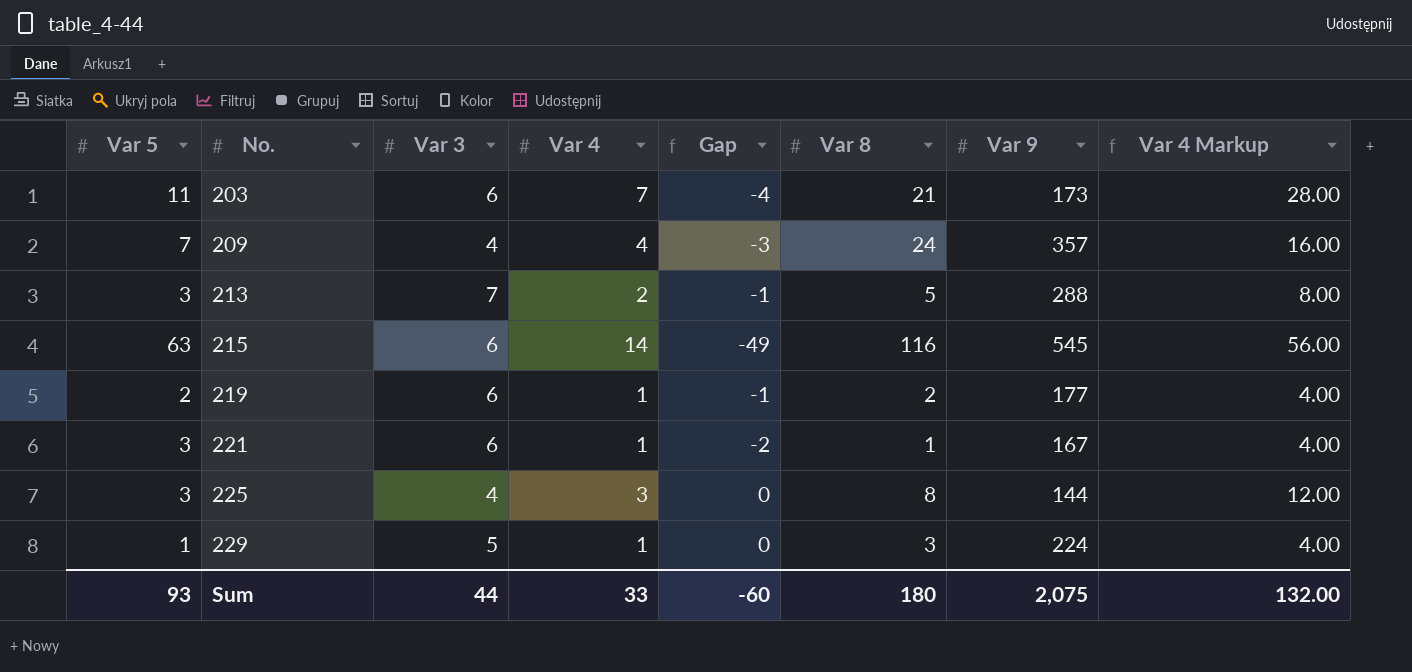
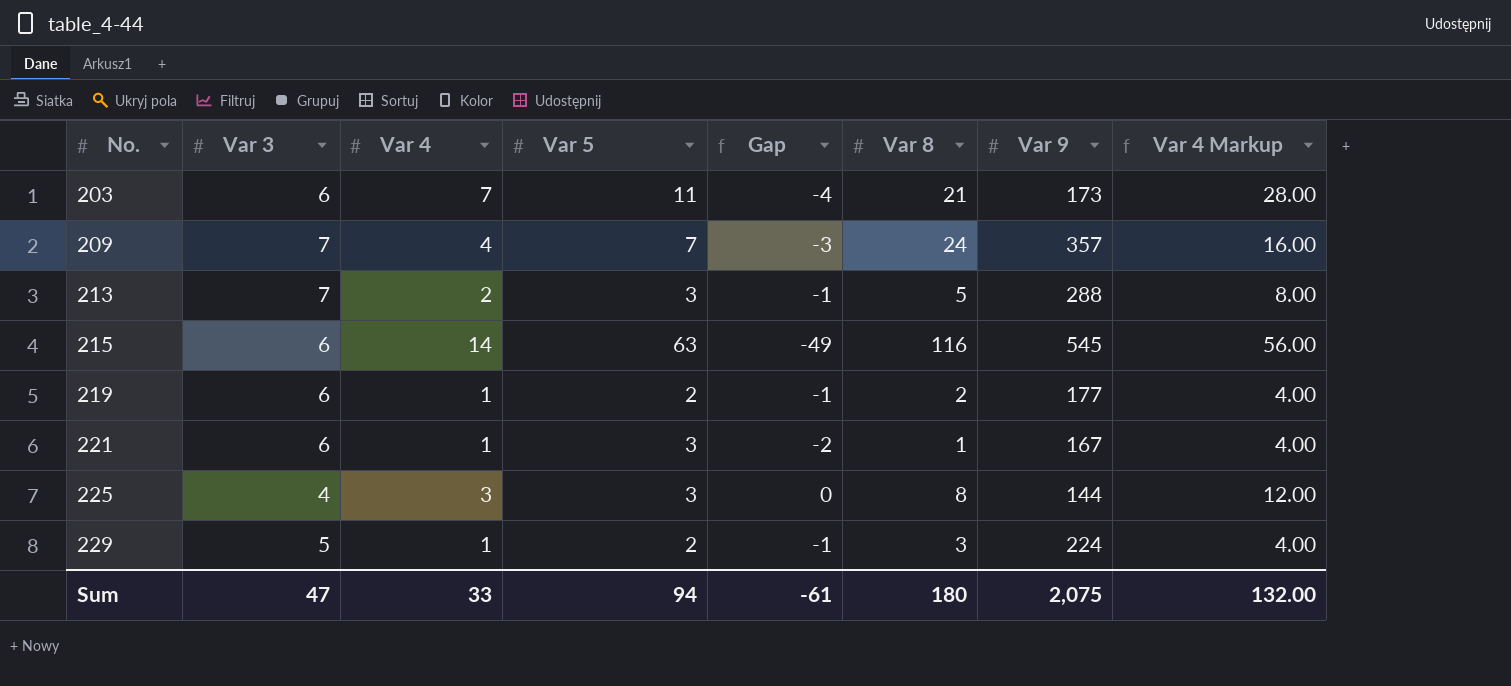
column Var 5 | position: 1 -> 4
209 | Var 3: 4 -> 7
229 | Var 5: 1 -> 2
229 | Gap: 0 -> -1
Sum | Var 3: 44 -> 47
Sum | Var 5: 93 -> 94
Sum | Gap: -60 -> -61

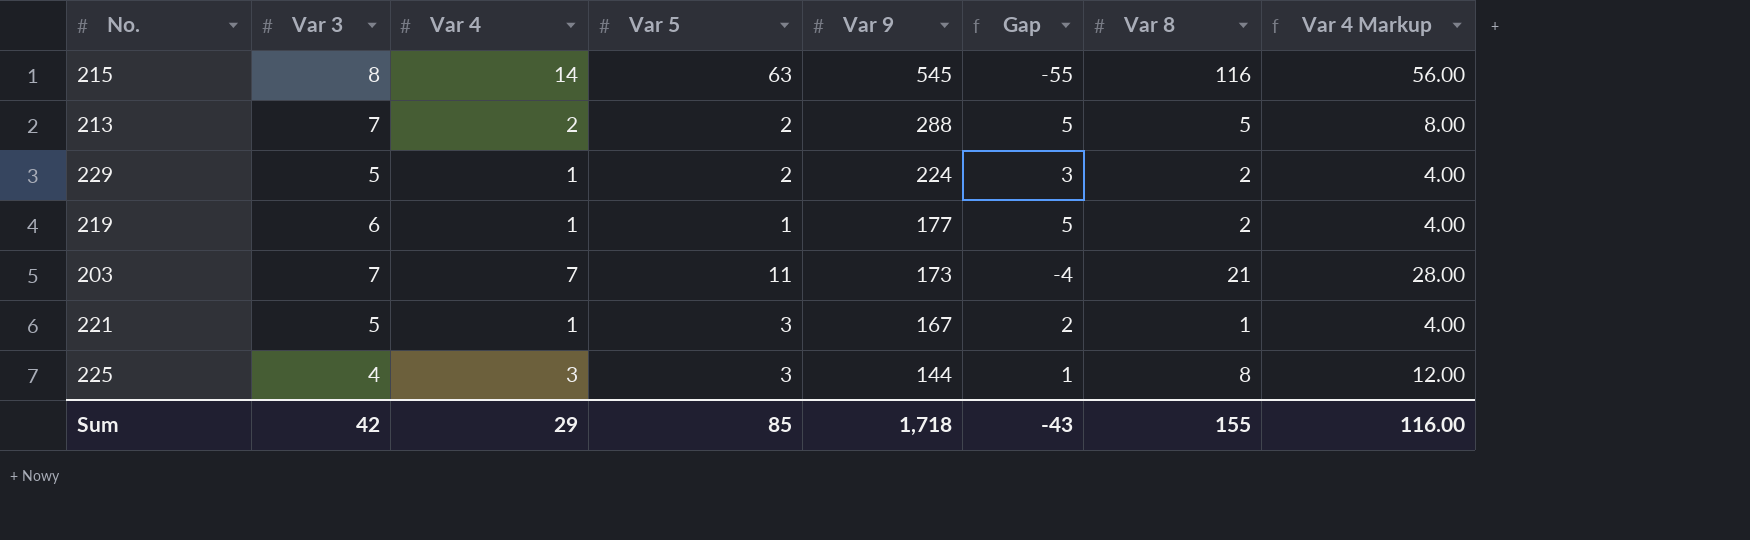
row order: No. ascending -> Var 9 descending
column Var 9 | position: 7 -> 5
column Gap | formula: [Var 4] - [Var 5] -> [Var 3] - [Var 5]
row 209: 7 | 4 | 7 | -3 | 24 | 357 | 16.00 -> none
215 | Var 3: 6 -> 8
213 | Var 5: 3 -> 2
229 | Var 8: 3 -> 2
219 | Var 5: 2 -> 1
203 | Var 3: 6 -> 7
221 | Var 3: 6 -> 5
Sum | Var 3: 47 -> 42
Sum | Var 4: 33 -> 29
Sum | Var 5: 94 -> 85
Sum | Var 9: 2,075 -> 1,718
Sum | Gap: -61 -> -43
Sum | Var 8: 180 -> 155
Sum | Var 4 Markup: 132.00 -> 116.00

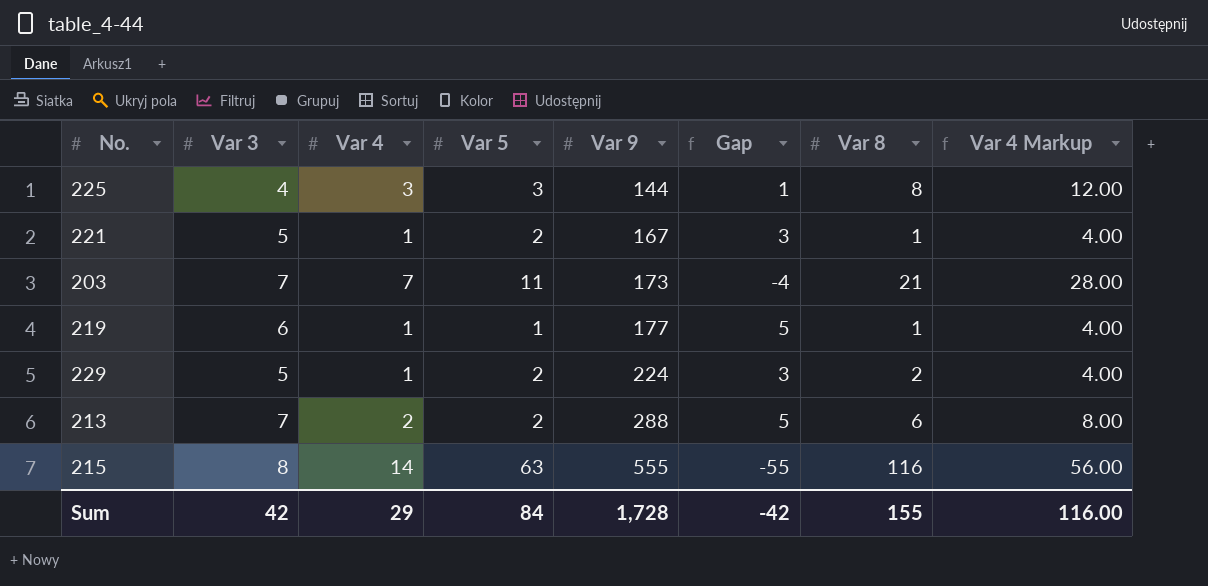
row order: Var 9 descending -> Var 9 ascending
221 | Var 5: 3 -> 2
221 | Gap: 2 -> 3
219 | Var 8: 2 -> 1
213 | Var 8: 5 -> 6
215 | Var 9: 545 -> 555
Sum | Var 5: 85 -> 84
Sum | Var 9: 1,718 -> 1,728
Sum | Gap: -43 -> -42

